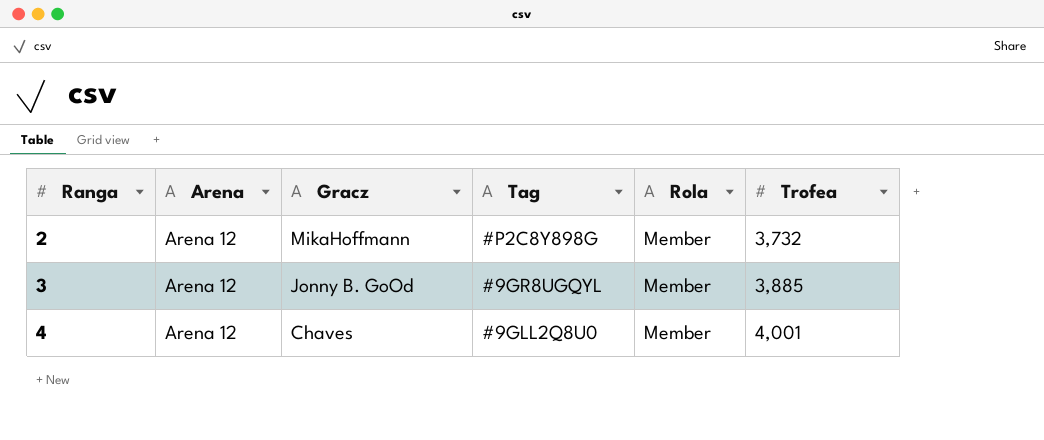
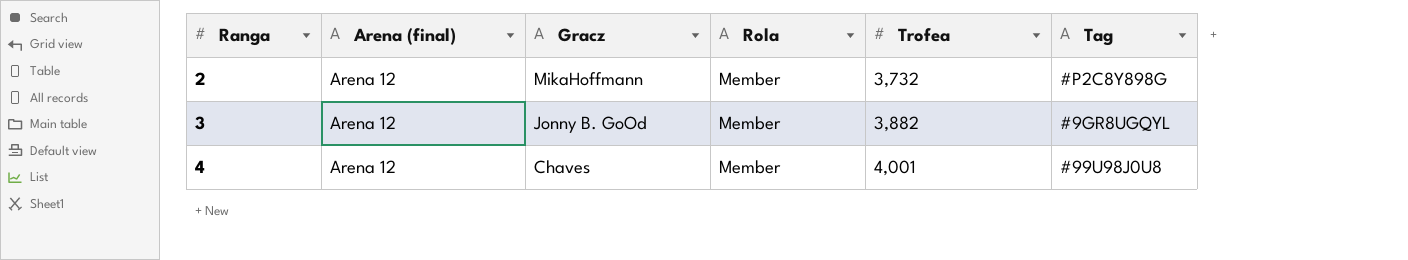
column name: Arena -> Arena (final)
column Tag | position: 4 -> 6
3 | Trofea: 3,885 -> 3,882
4 | Tag: #9GLL2Q8U0 -> #99U98J0U8

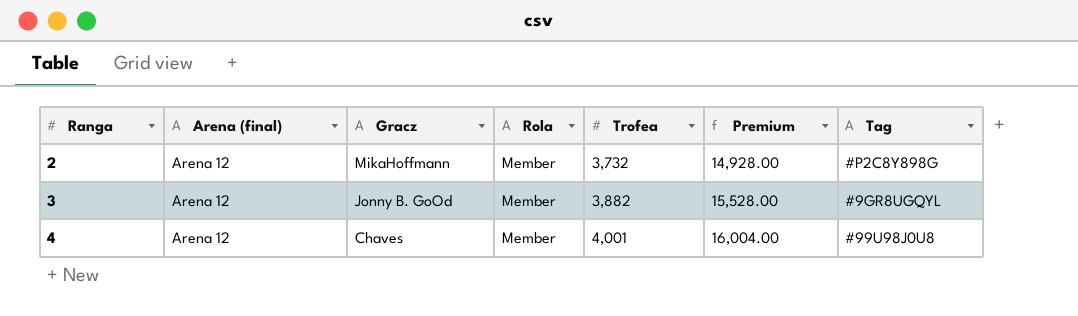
column Premium | formula: none -> [Trofea] * 4

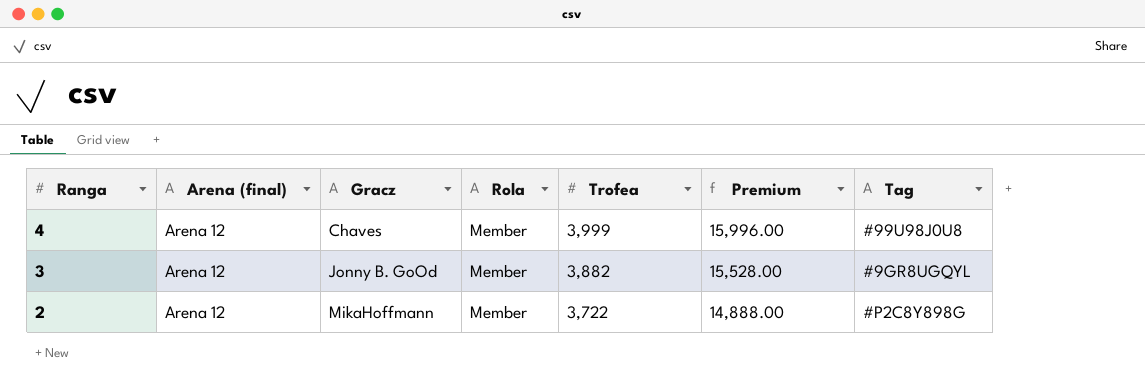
row order: Ranga ascending -> Ranga descending
4 | Trofea: 4,001 -> 3,999
4 | Premium: 16,004.00 -> 15,996.00
2 | Trofea: 3,732 -> 3,722
2 | Premium: 14,928.00 -> 14,888.00

